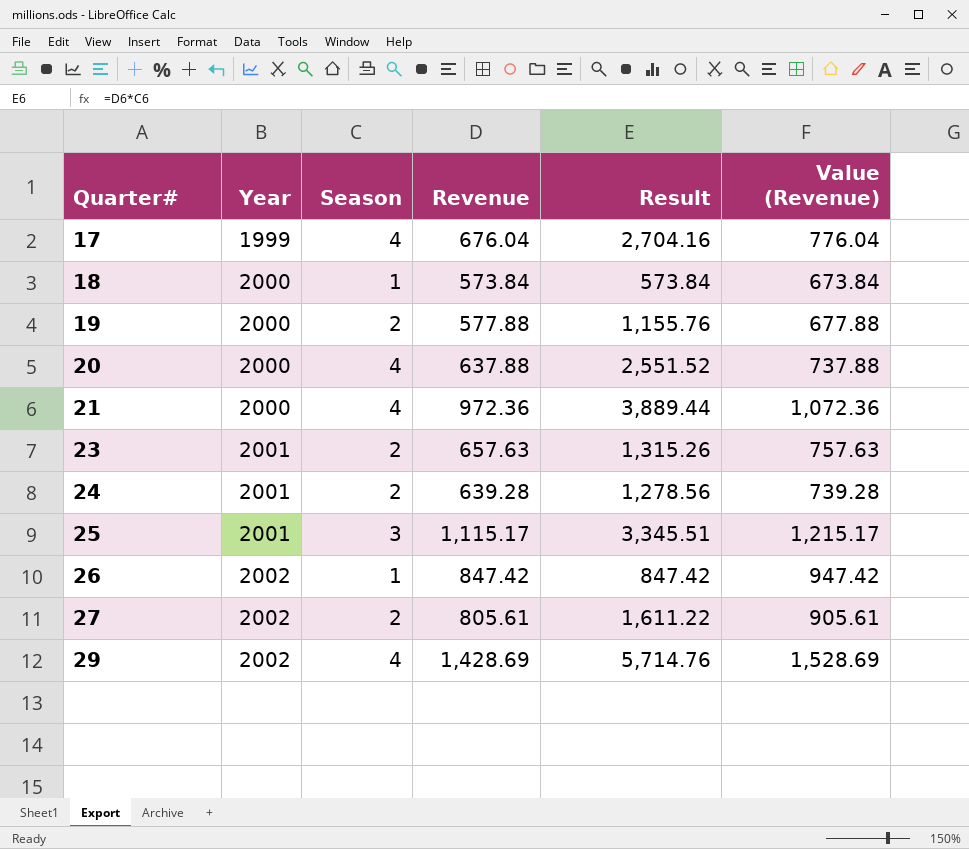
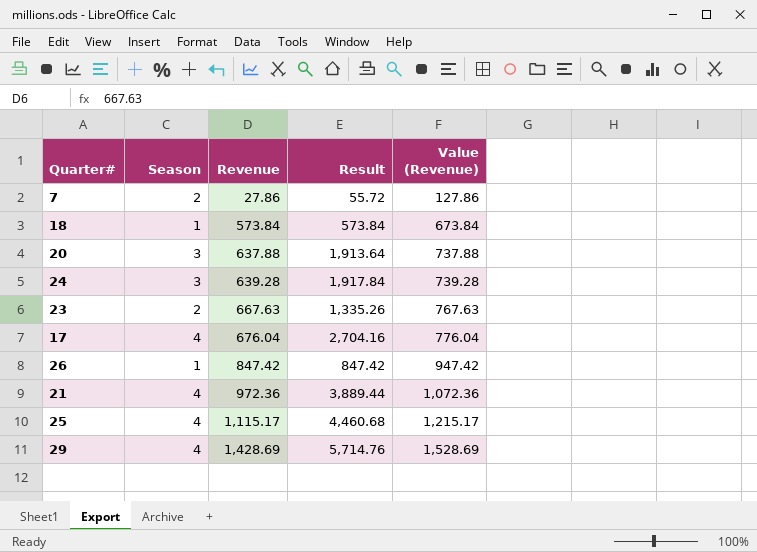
row order: Quarter# ascending -> Revenue ascending
column Year | position: 2 -> none
row 19: 2000 | 2 | 577.88 | 1,155.76 | 677.88 -> none
row 27: 2002 | 2 | 805.61 | 1,611.22 | 905.61 -> none
row 7: none -> 2 | 27.86 | 55.72 | 127.86
20 | Season: 4 -> 3
20 | Result: 2,551.52 -> 1,913.64
24 | Season: 2 -> 3
24 | Result: 1,278.56 -> 1,917.84
23 | Revenue: 657.63 -> 667.63
23 | Result: 1,315.26 -> 1,335.26
23 | Value (Revenue): 757.63 -> 767.63
25 | Season: 3 -> 4
25 | Result: 3,345.51 -> 4,460.68

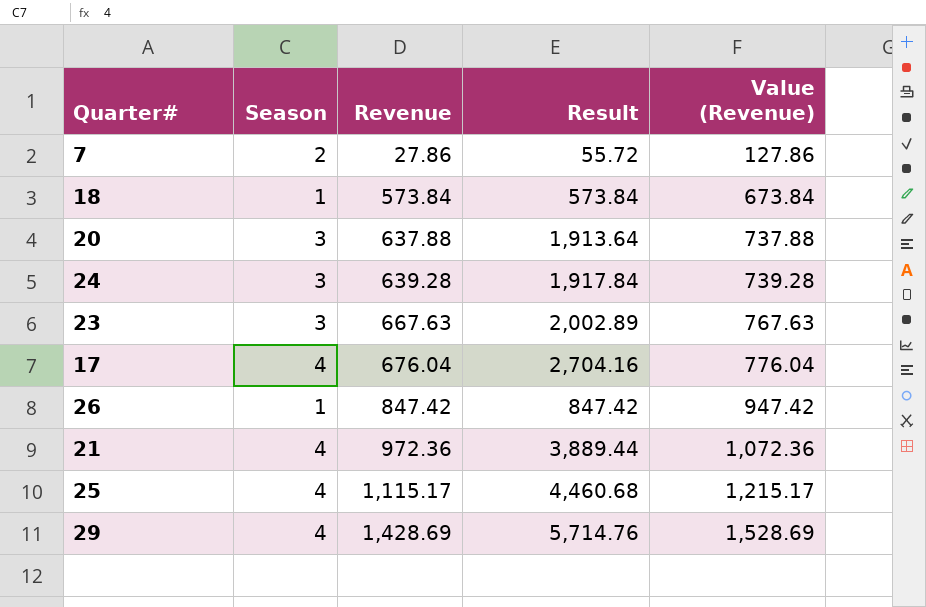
23 | Season: 2 -> 3
23 | Result: 1,335.26 -> 2,002.89

